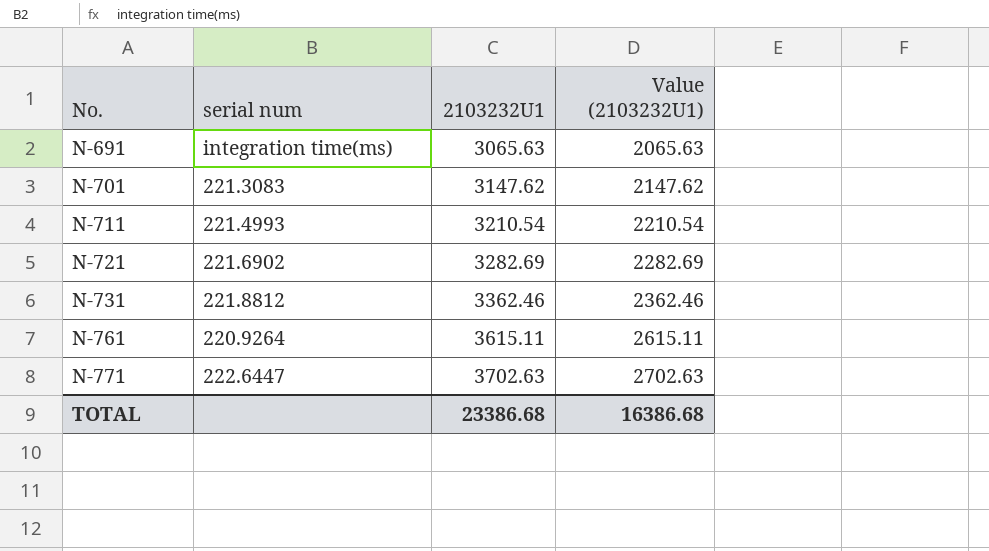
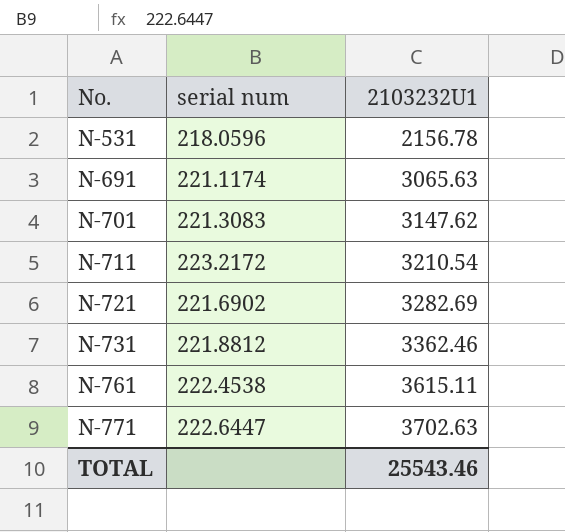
column Value (2103232U1) | formula: [2103232U1] - 1000 -> none
row N-531: none -> 218.0596 | 2156.78
N-691 | serial num: integration time(ms) -> 221.1174
N-711 | serial num: 221.4993 -> 223.2172
N-761 | serial num: 220.9264 -> 222.4538
TOTAL | 2103232U1: 23386.68 -> 25543.46

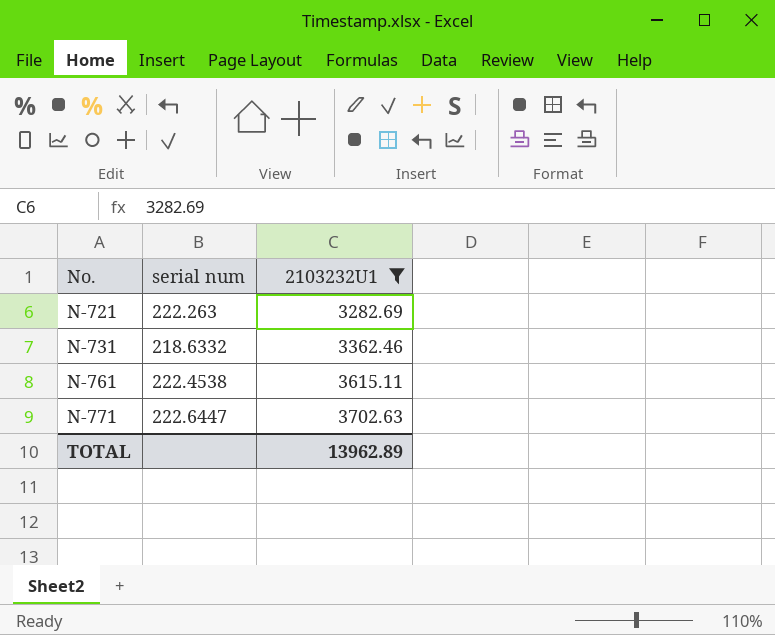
filter: none -> 2103232U1 >= 3282.69
N-721 | serial num: 221.6902 -> 222.263
N-731 | serial num: 221.8812 -> 218.6332
TOTAL | 2103232U1: 25543.46 -> 13962.89

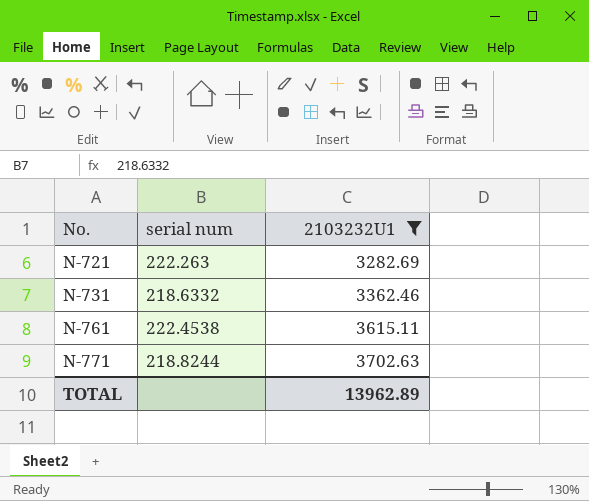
N-771 | serial num: 222.6447 -> 218.8244

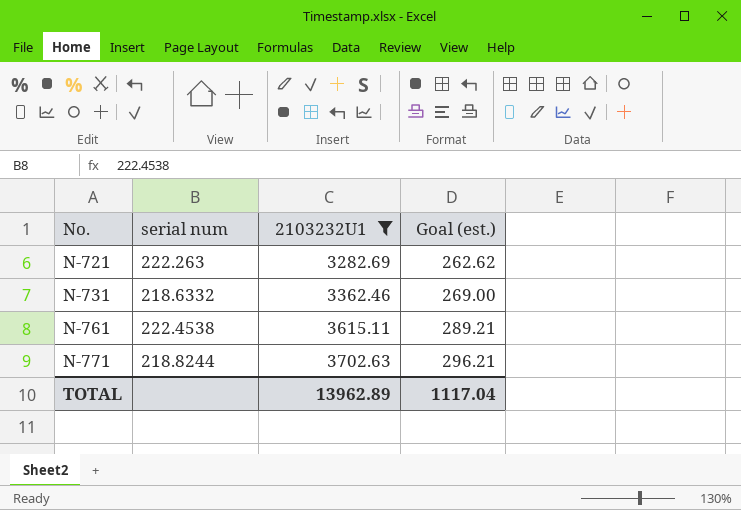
column Goal (est.) | formula: none -> [2103232U1] * 0.08

